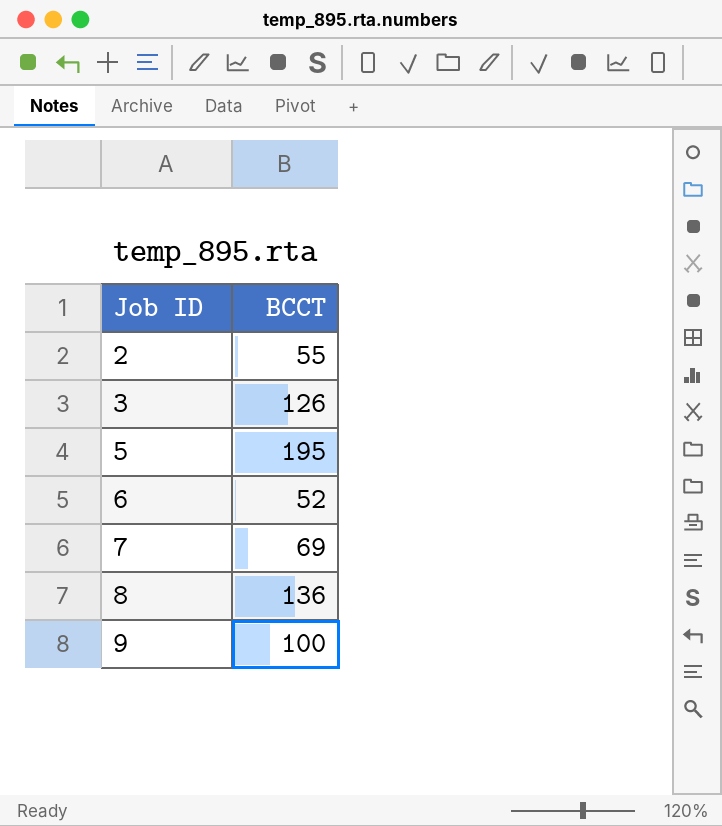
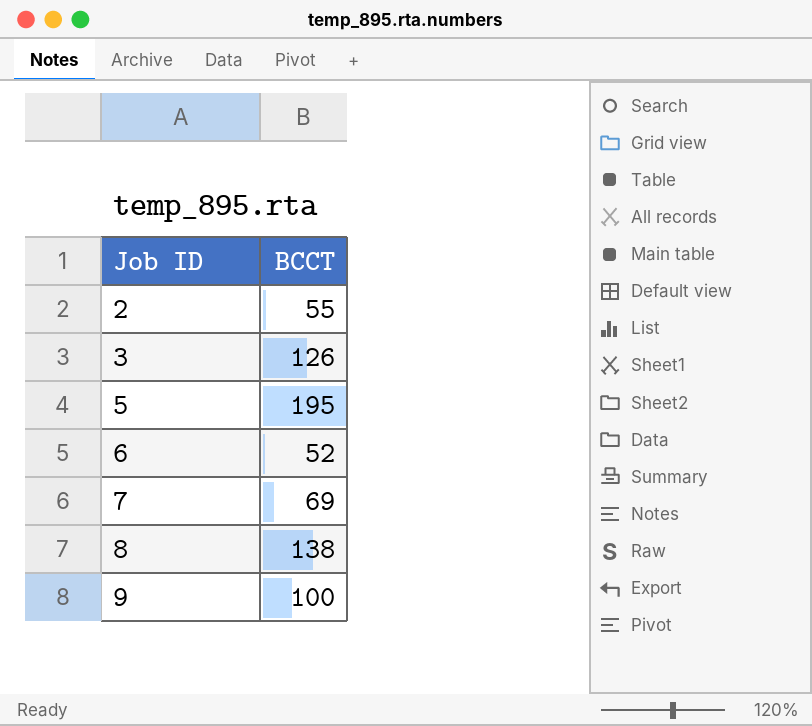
8 | BCCT: 136 -> 138

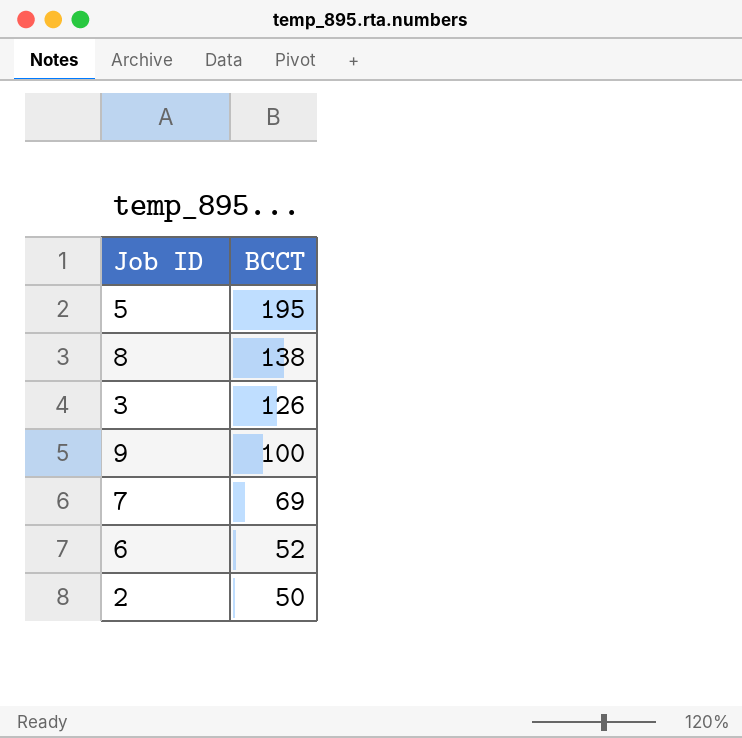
row order: Job ID ascending -> BCCT descending
2 | BCCT: 55 -> 50

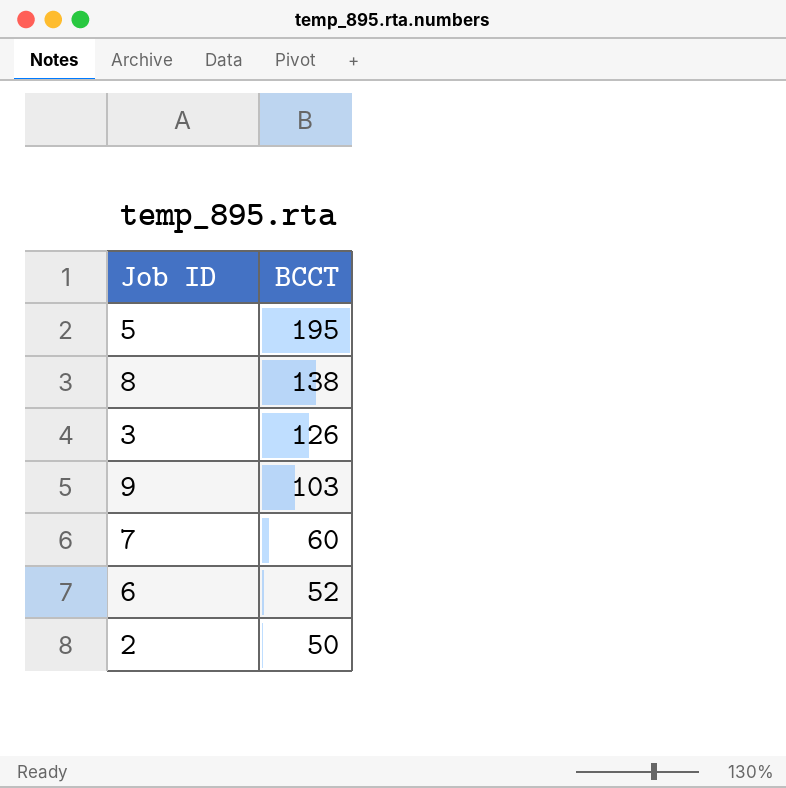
9 | BCCT: 100 -> 103
7 | BCCT: 69 -> 60

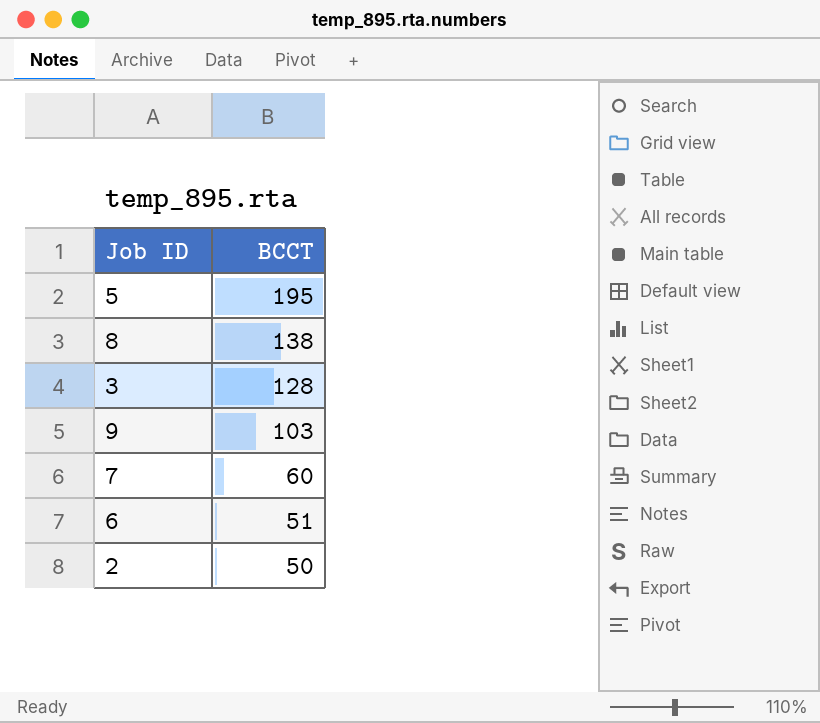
3 | BCCT: 126 -> 128
6 | BCCT: 52 -> 51

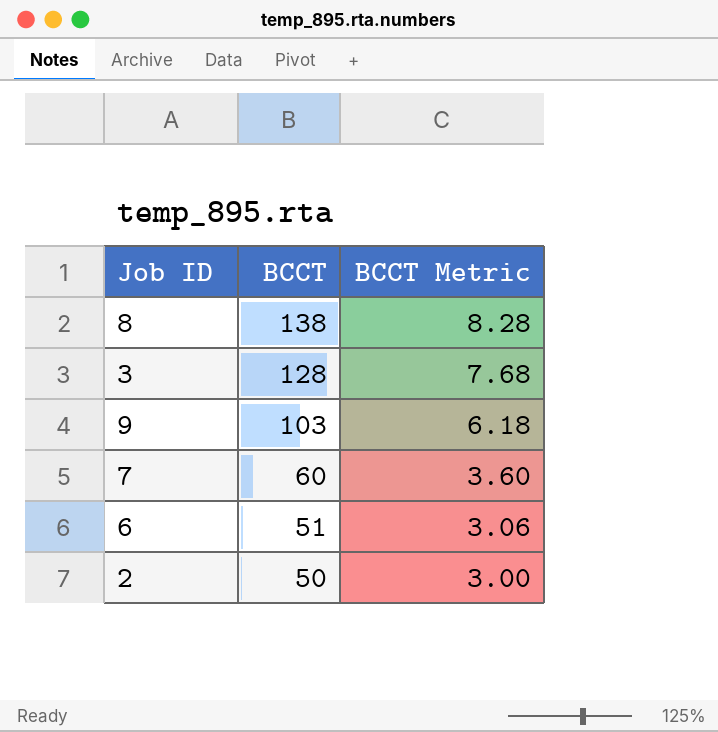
column BCCT Metric | formula: none -> [BCCT] * 0.06
row 5: 195 -> none

